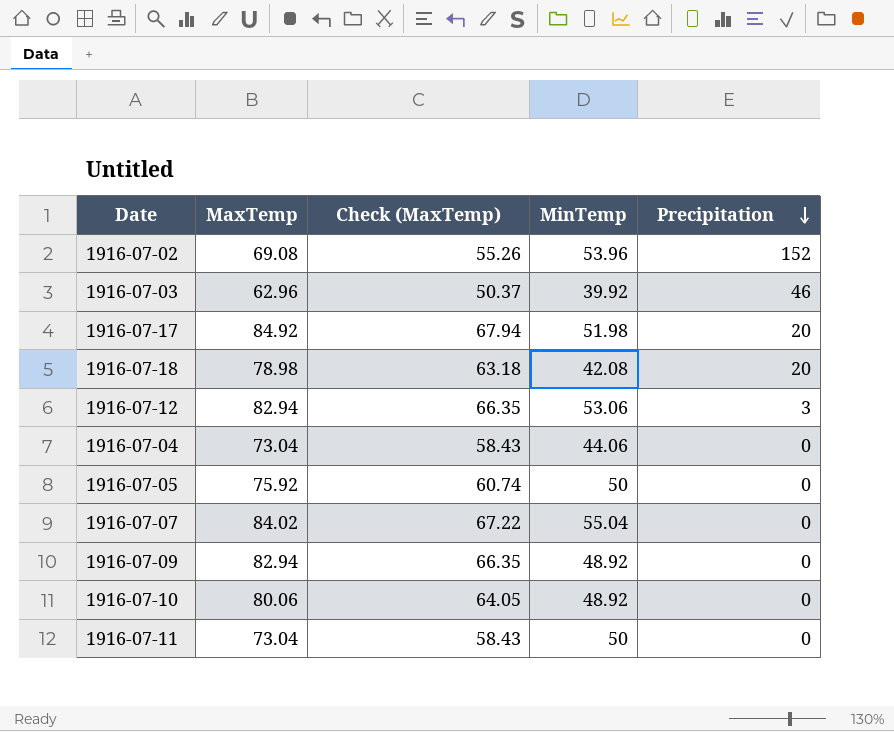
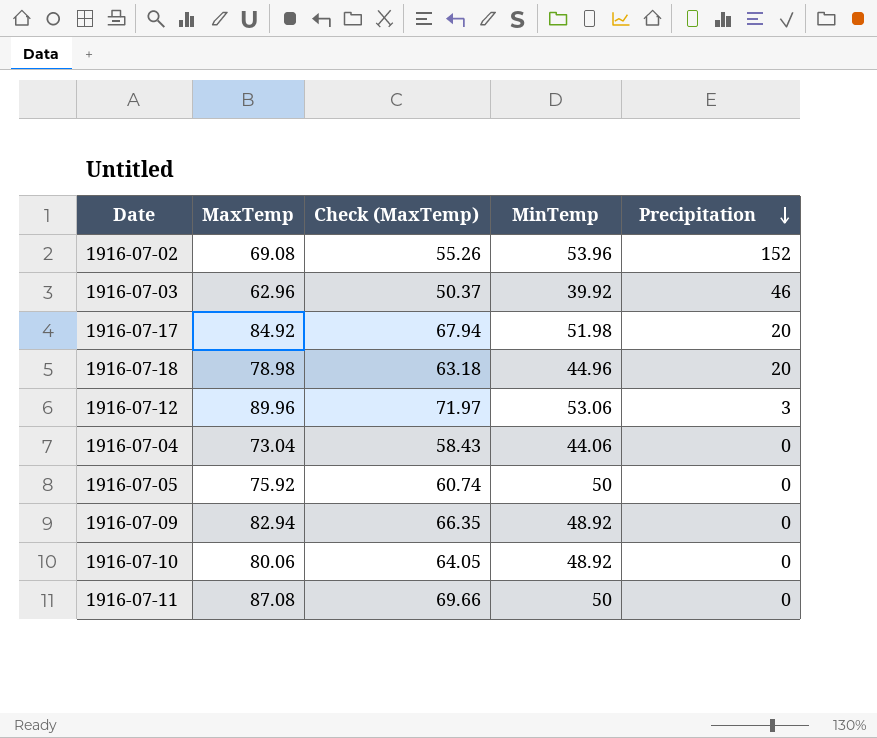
row 1916-07-07: 84.02 | 67.22 | 55.04 | 0 -> none
1916-07-18 | MinTemp: 42.08 -> 44.96
1916-07-12 | MaxTemp: 82.94 -> 89.96
1916-07-12 | Check (MaxTemp): 66.35 -> 71.97
1916-07-11 | MaxTemp: 73.04 -> 87.08
1916-07-11 | Check (MaxTemp): 58.43 -> 69.66

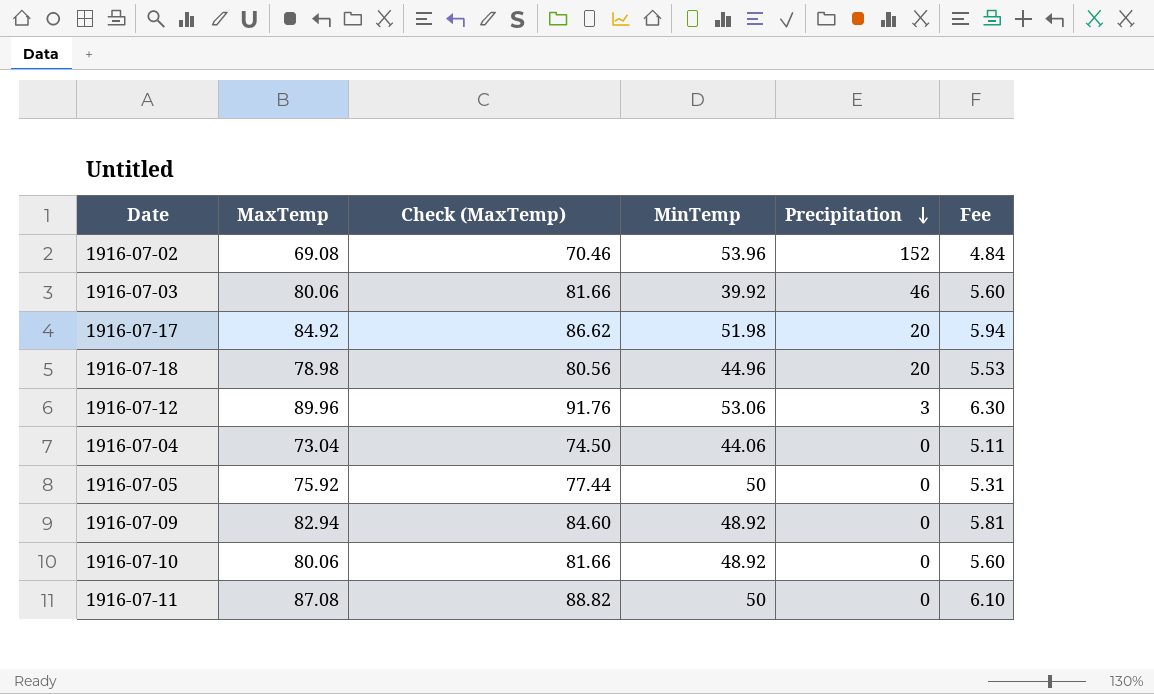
column Check (MaxTemp) | formula: [MaxTemp] * 0.8 -> [MaxTemp] * 1.02
column Fee | formula: none -> [MaxTemp] * 0.07
1916-07-03 | MaxTemp: 62.96 -> 80.06

